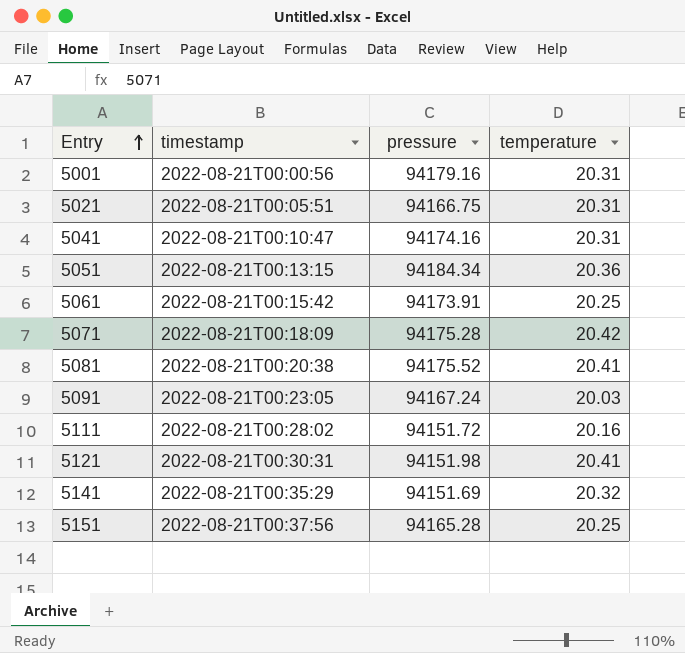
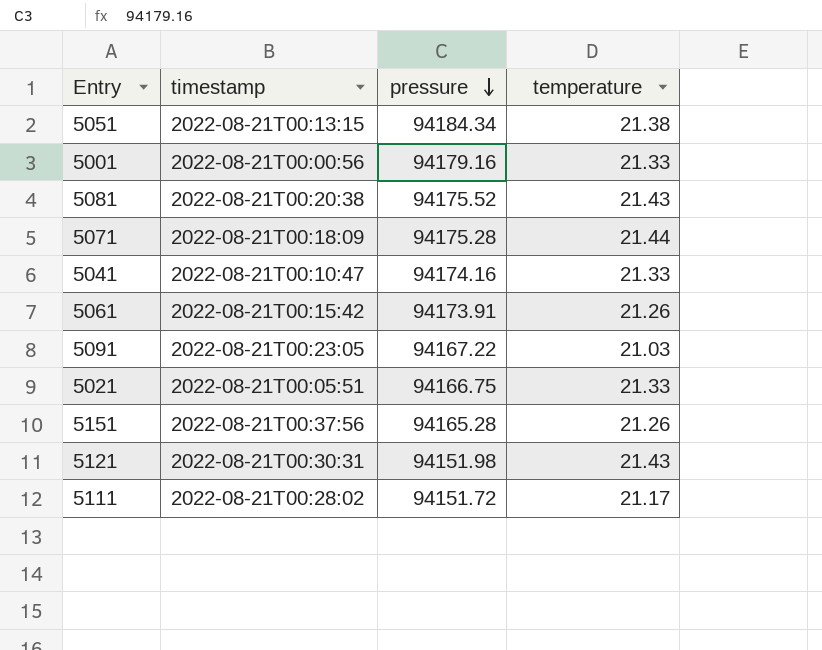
row order: Entry ascending -> pressure descending
row 5141: 2022-08-21T00:35:29 | 94151.69 | 20.32 -> none
5051 | temperature: 20.36 -> 21.38
5001 | temperature: 20.31 -> 21.33
5081 | temperature: 20.41 -> 21.43
5071 | temperature: 20.42 -> 21.44
5041 | temperature: 20.31 -> 21.33
5061 | temperature: 20.25 -> 21.26
5091 | pressure: 94167.24 -> 94167.22
5091 | temperature: 20.03 -> 21.03
5021 | temperature: 20.31 -> 21.33
5151 | temperature: 20.25 -> 21.26
5121 | temperature: 20.41 -> 21.43
5111 | temperature: 20.16 -> 21.17

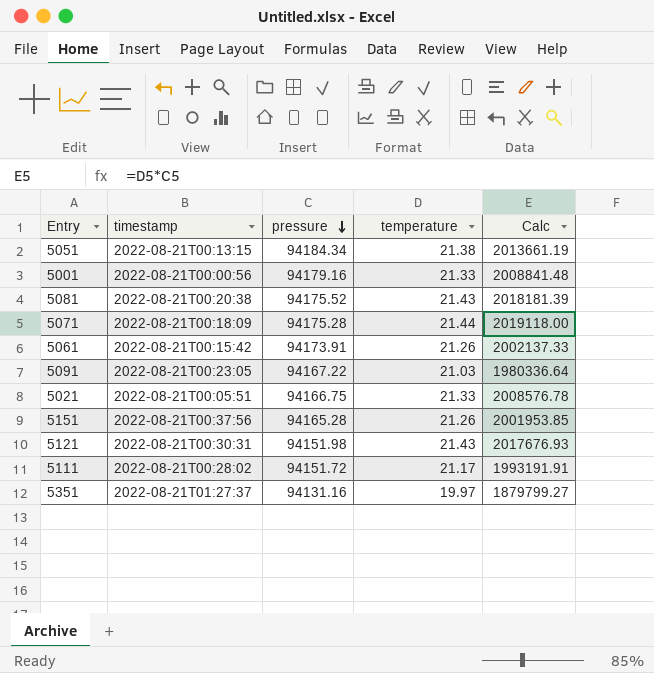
column Calc | formula: none -> [pressure] * [temperature]
row 5041: 2022-08-21T00:10:47 | 94174.16 | 21.33 -> none
row 5351: none -> 2022-08-21T01:27:37 | 94131.16 | 19.97 | 1879799.27

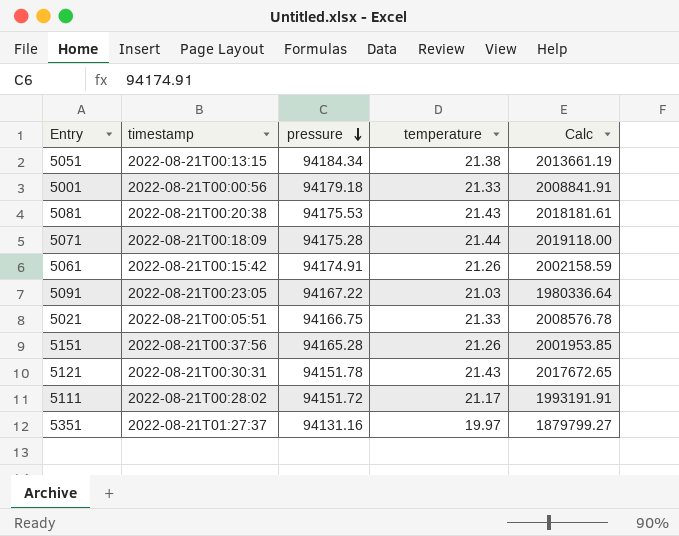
5001 | pressure: 94179.16 -> 94179.18
5001 | Calc: 2008841.48 -> 2008841.91
5081 | pressure: 94175.52 -> 94175.53
5081 | Calc: 2018181.39 -> 2018181.61
5061 | pressure: 94173.91 -> 94174.91
5061 | Calc: 2002137.33 -> 2002158.59
5121 | pressure: 94151.98 -> 94151.78
5121 | Calc: 2017676.93 -> 2017672.65

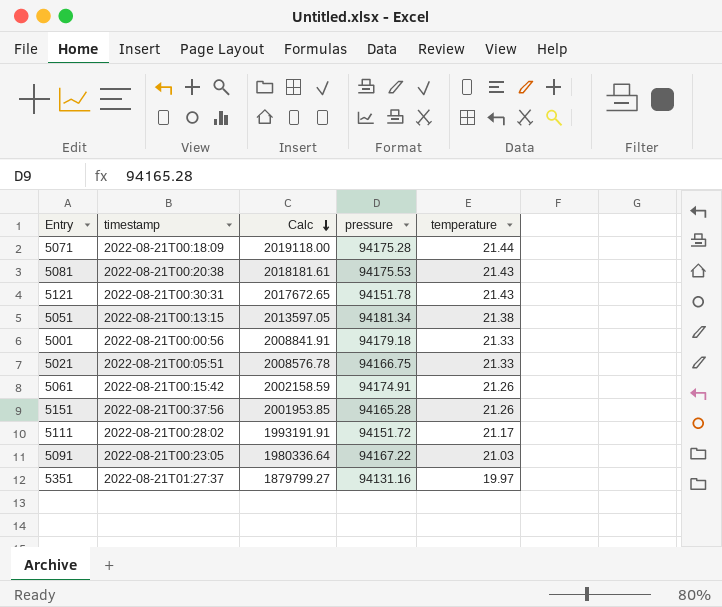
row order: pressure descending -> Calc descending
column Calc | position: 5 -> 3
5051 | Calc: 2013661.19 -> 2013597.05
5051 | pressure: 94184.34 -> 94181.34

